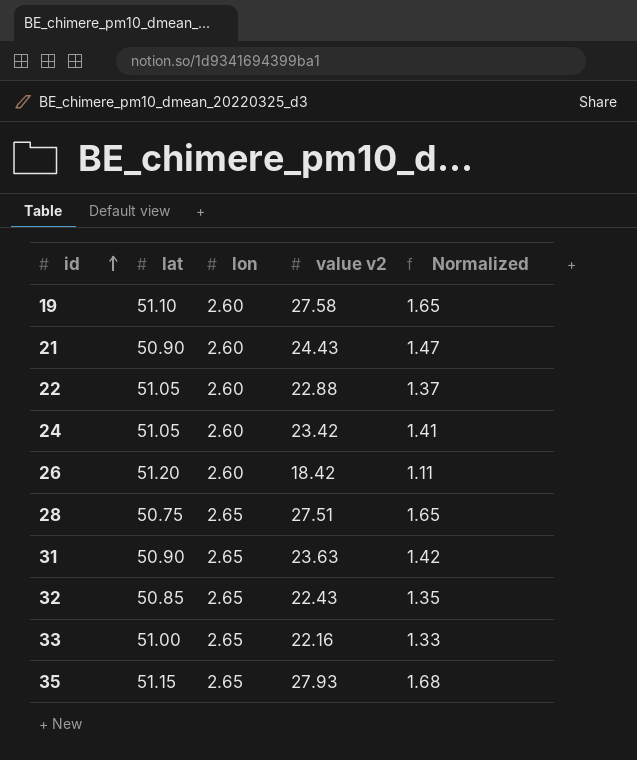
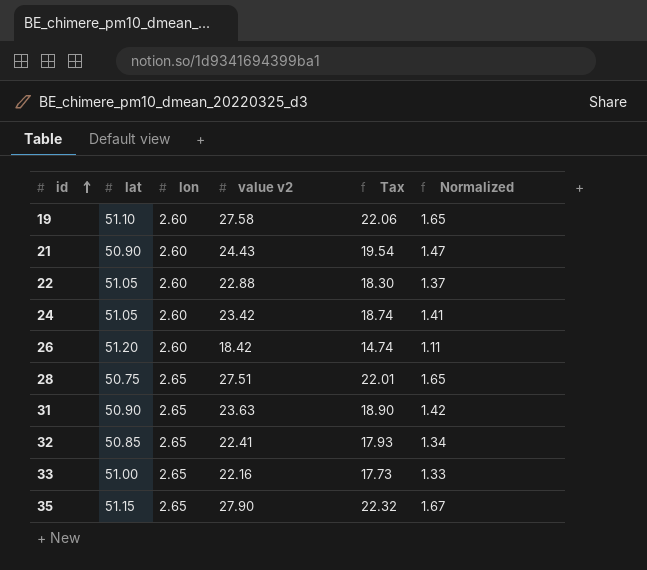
column Tax | formula: none -> [value v2] * 0.8
32 | value v2: 22.43 -> 22.41
32 | Normalized: 1.35 -> 1.34
35 | value v2: 27.93 -> 27.90
35 | Normalized: 1.68 -> 1.67

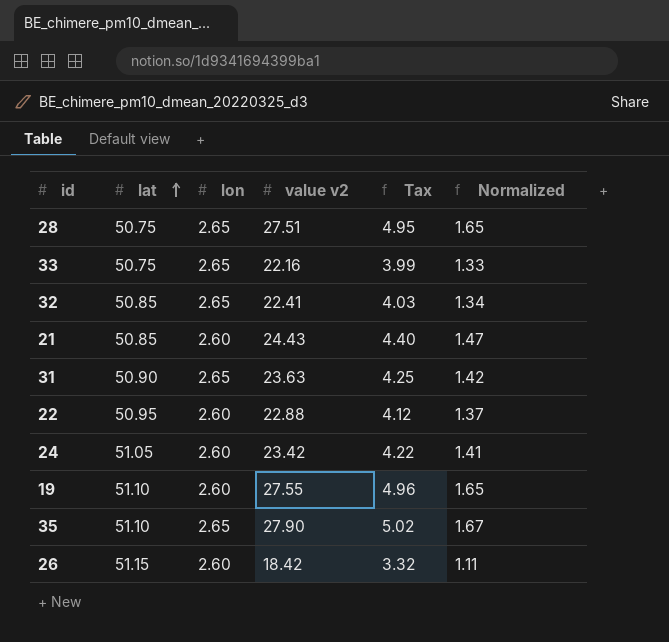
row order: id ascending -> lat ascending
column Tax | formula: [value v2] * 0.8 -> [value v2] * 0.18
33 | lat: 51.00 -> 50.75
21 | lat: 50.90 -> 50.85
22 | lat: 51.05 -> 50.95
19 | value v2: 27.58 -> 27.55
35 | lat: 51.15 -> 51.10
26 | lat: 51.20 -> 51.15

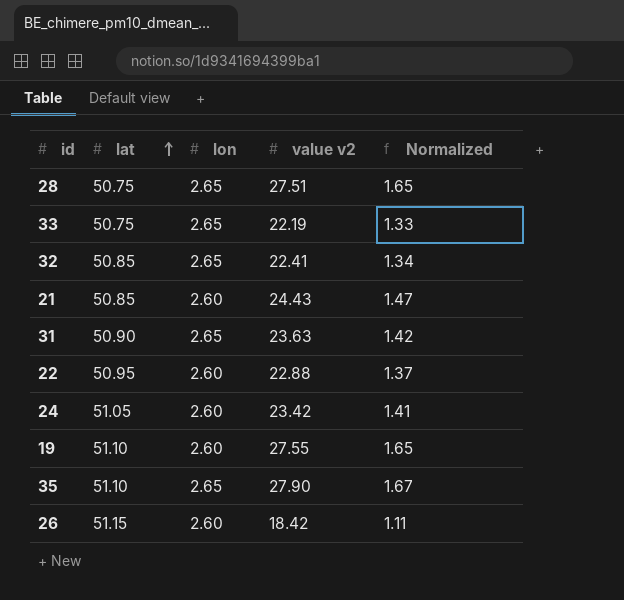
column Tax | formula: [value v2] * 0.18 -> none
33 | value v2: 22.16 -> 22.19

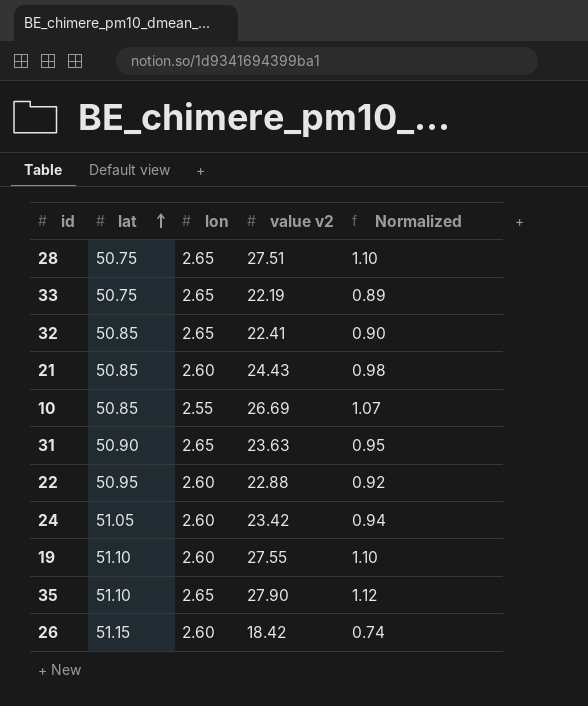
column Normalized | formula: [value v2] * 0.06 -> [value v2] * 0.04
row 10: none -> 50.85 | 2.55 | 26.69 | 1.07

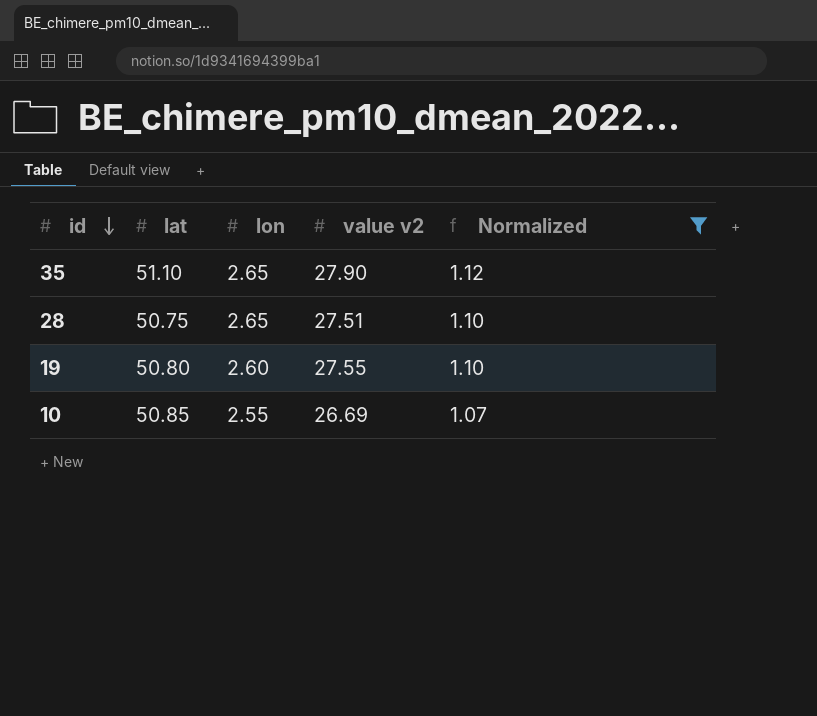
filter: none -> Normalized >= 1.07
row order: lat ascending -> id descending
19 | lat: 51.10 -> 50.80

